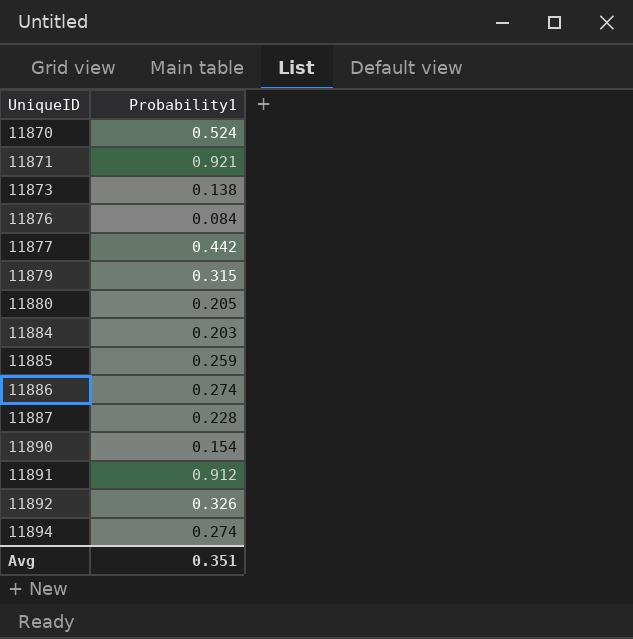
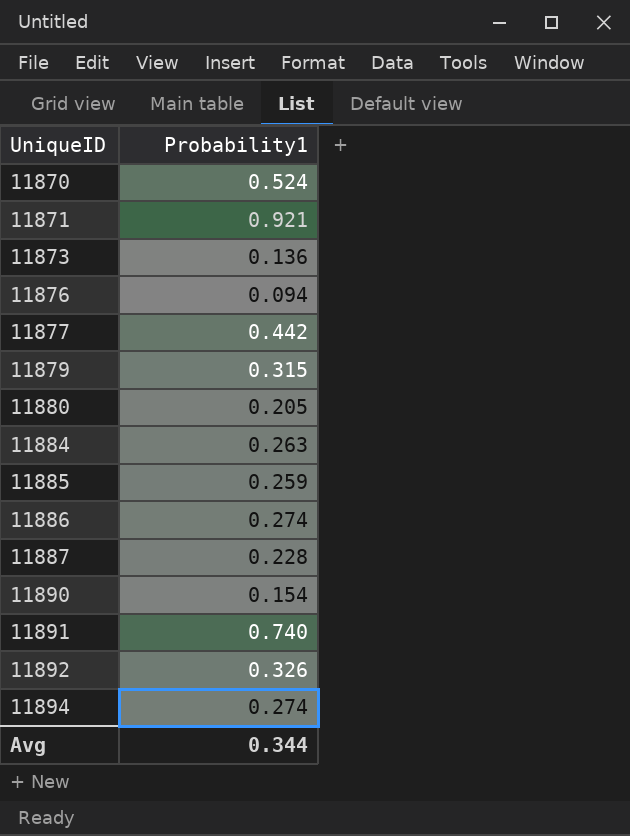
11873 | Probability1: 0.138 -> 0.136
11876 | Probability1: 0.084 -> 0.094
11884 | Probability1: 0.203 -> 0.263
11891 | Probability1: 0.912 -> 0.740
Avg | Probability1: 0.351 -> 0.344

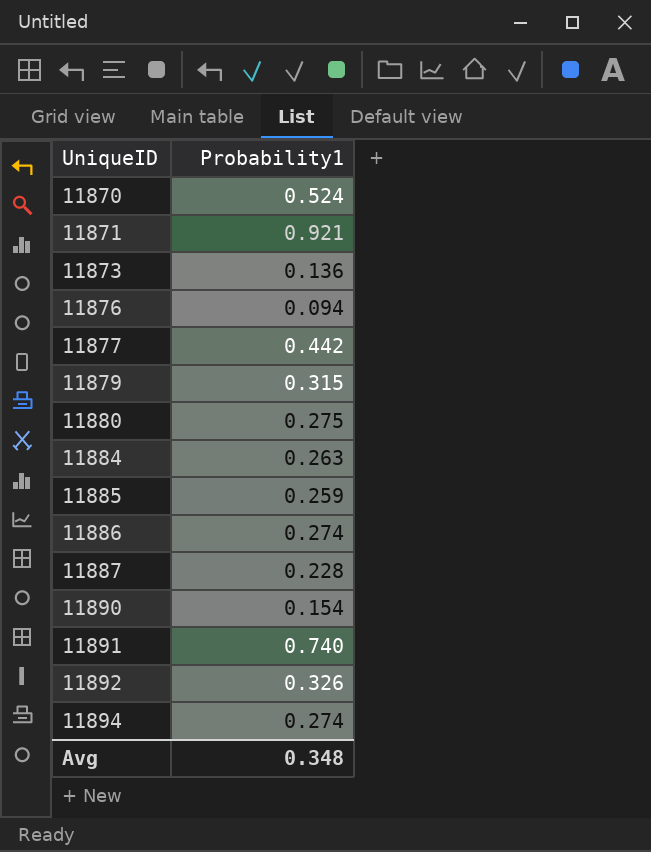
11880 | Probability1: 0.205 -> 0.275
Avg | Probability1: 0.344 -> 0.348

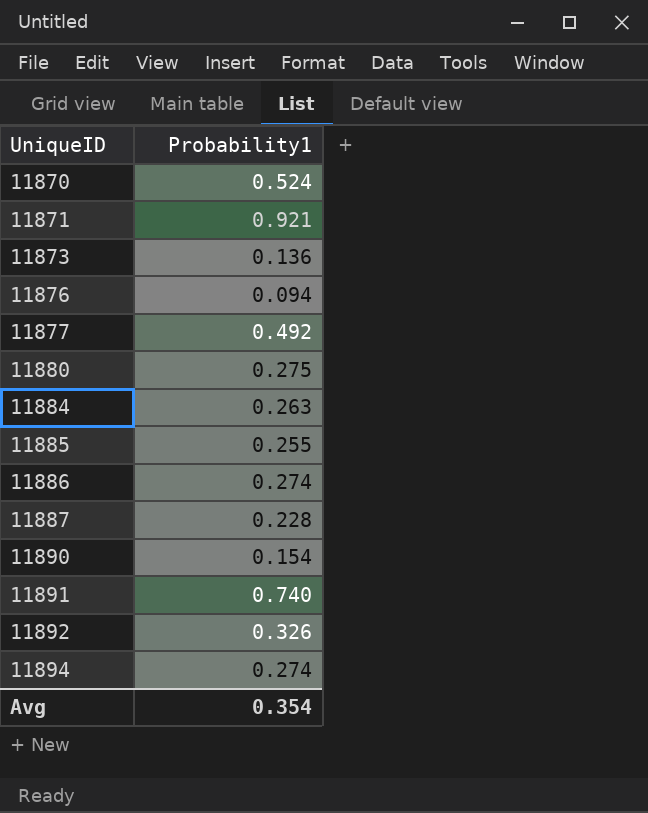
row 11879: 0.315 -> none
11877 | Probability1: 0.442 -> 0.492
11885 | Probability1: 0.259 -> 0.255
Avg | Probability1: 0.348 -> 0.354

